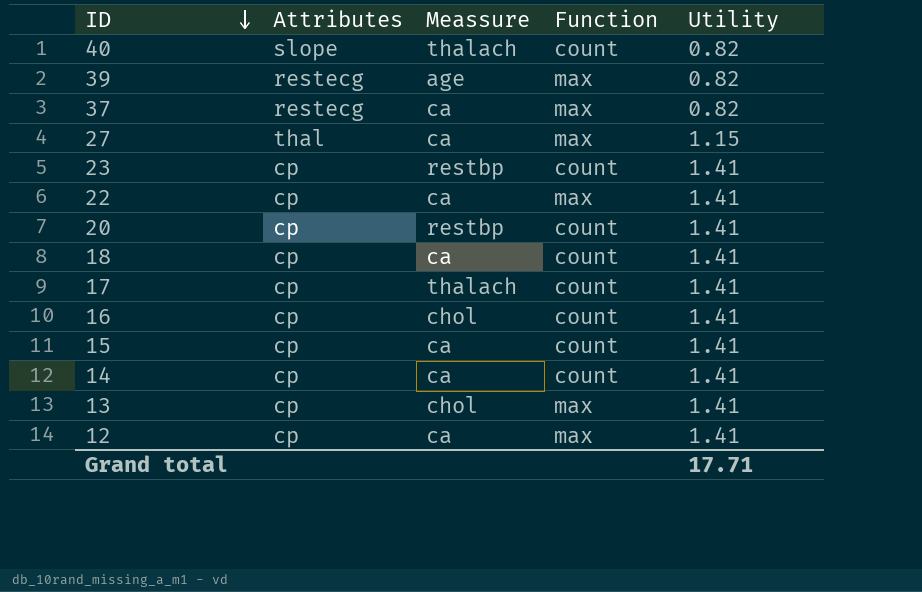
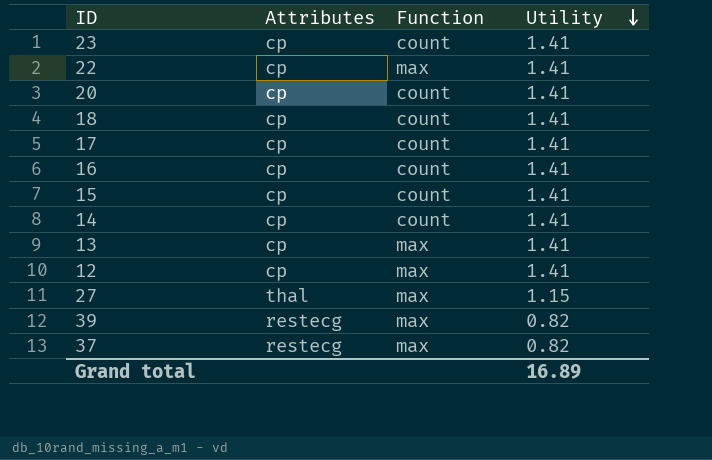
row order: ID descending -> Utility descending
column Meassure | position: 3 -> none
row 40: slope | thalach | count | 0.82 -> none
Grand total | Utility: 17.71 -> 16.89

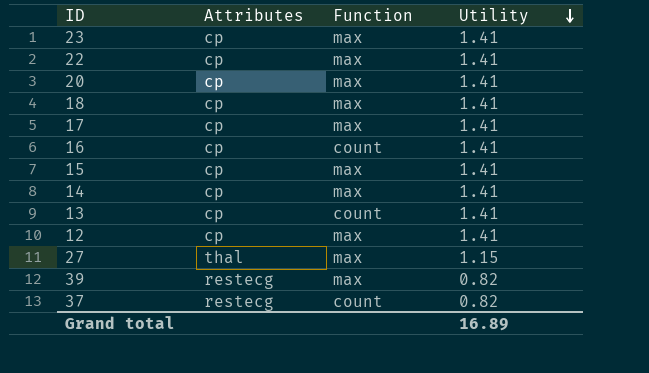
23 | Function: count -> max
20 | Function: count -> max
18 | Function: count -> max
17 | Function: count -> max
15 | Function: count -> max
14 | Function: count -> max
13 | Function: max -> count
37 | Function: max -> count

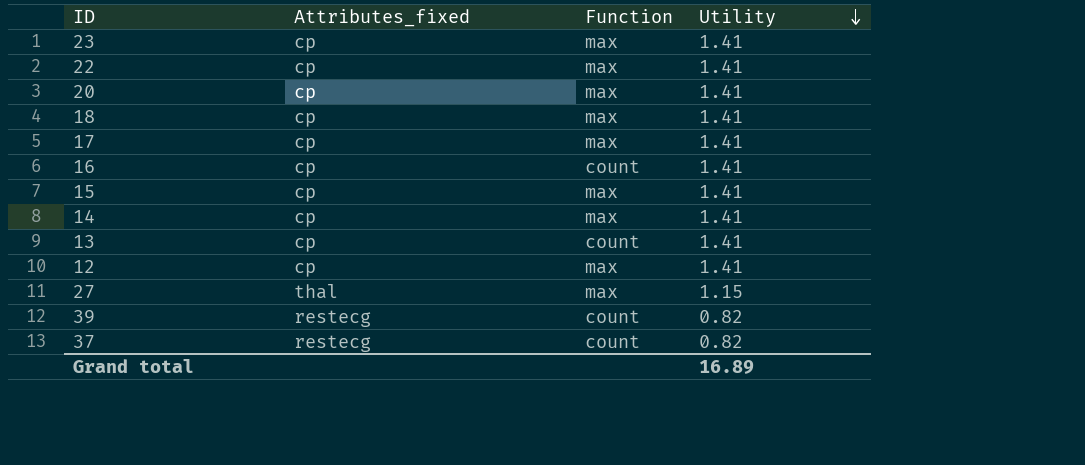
column name: Attributes -> Attributes_fixed
39 | Function: max -> count

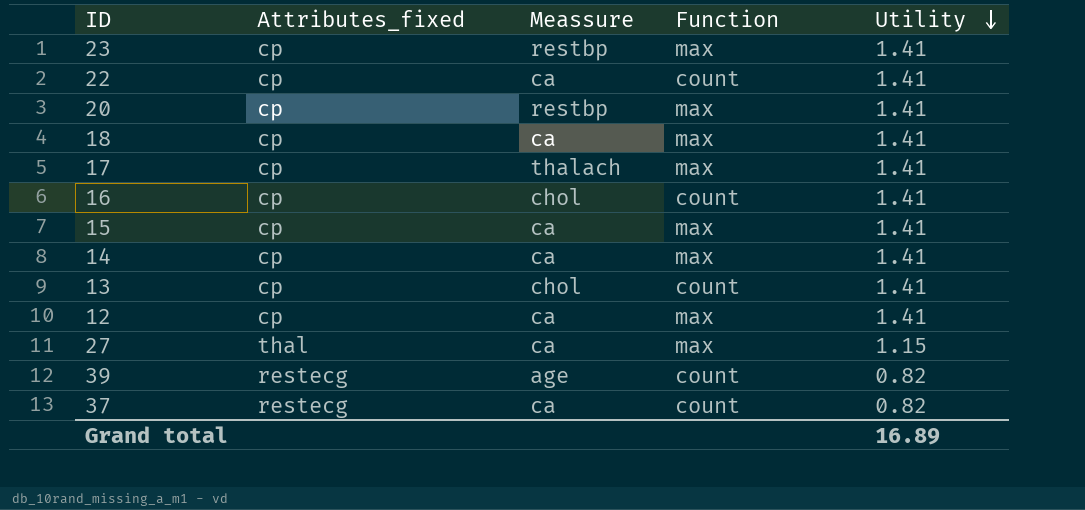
column Meassure | position: none -> 3
22 | Function: max -> count

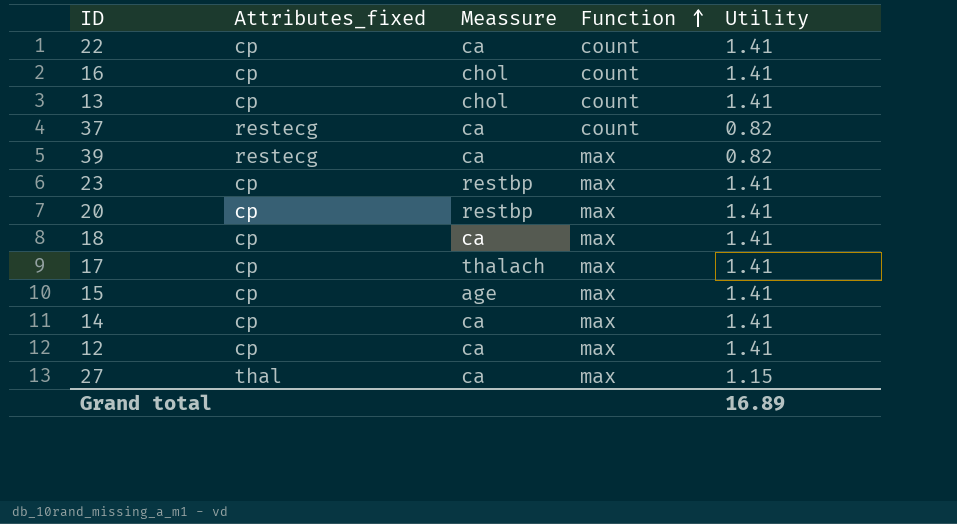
row order: Utility descending -> Function ascending
39 | Meassure: age -> ca
39 | Function: count -> max
15 | Meassure: ca -> age

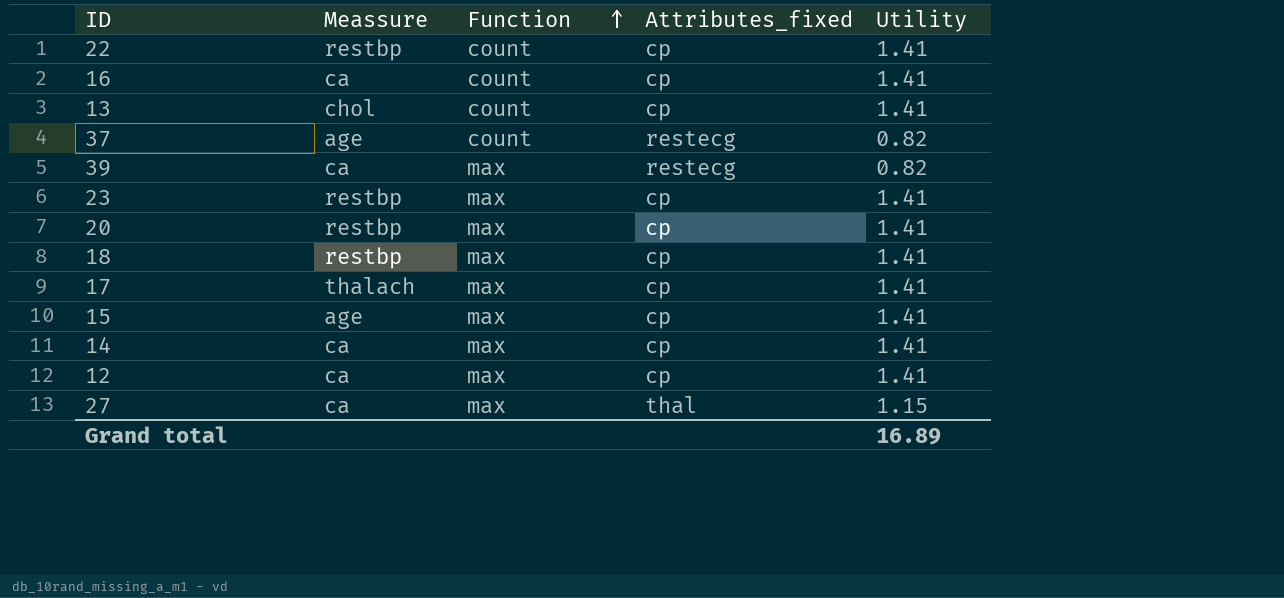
column Attributes_fixed | position: 2 -> 4
22 | Meassure: ca -> restbp
16 | Meassure: chol -> ca
37 | Meassure: ca -> age
18 | Meassure: ca -> restbp

